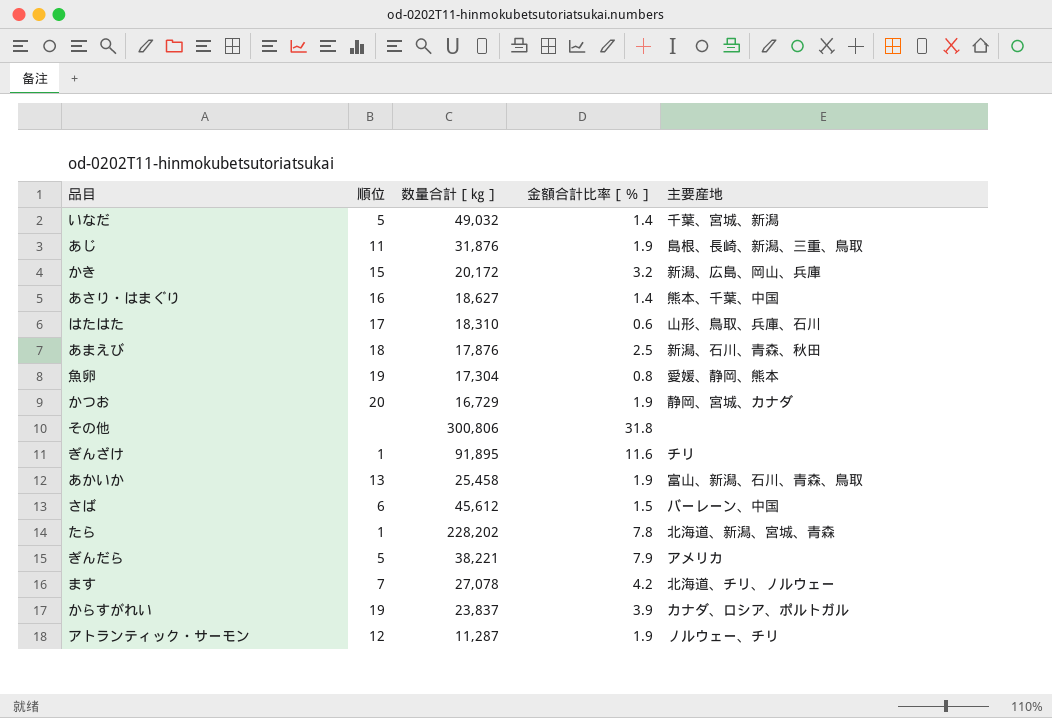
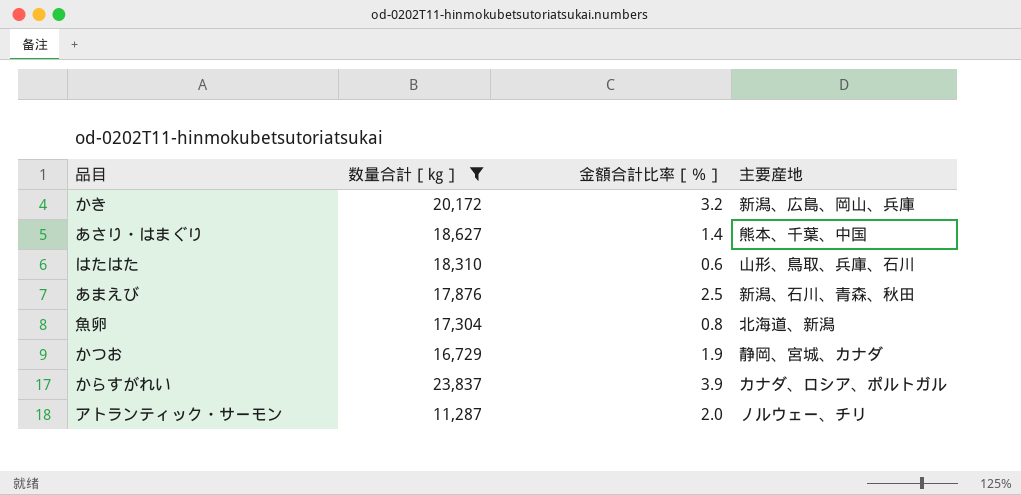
filter: none -> 数量合計［㎏］ <= 23,837
column 順位 | position: 2 -> none
魚卵 | 主要産地: 愛媛、静岡、熊本 -> 北海道、新潟
アトランティック・サーモン | 金額合計比率［％］: 1.9 -> 2.0

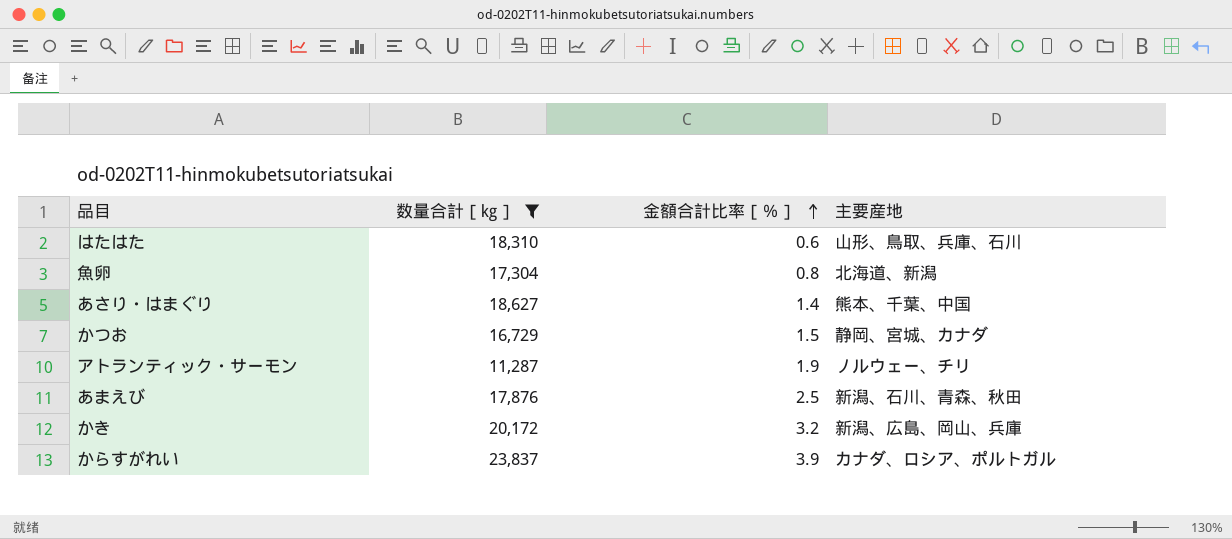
row order: none -> 金額合計比率［％］ ascending
かつお | 金額合計比率［％］: 1.9 -> 1.5
アトランティック・サーモン | 金額合計比率［％］: 2.0 -> 1.9

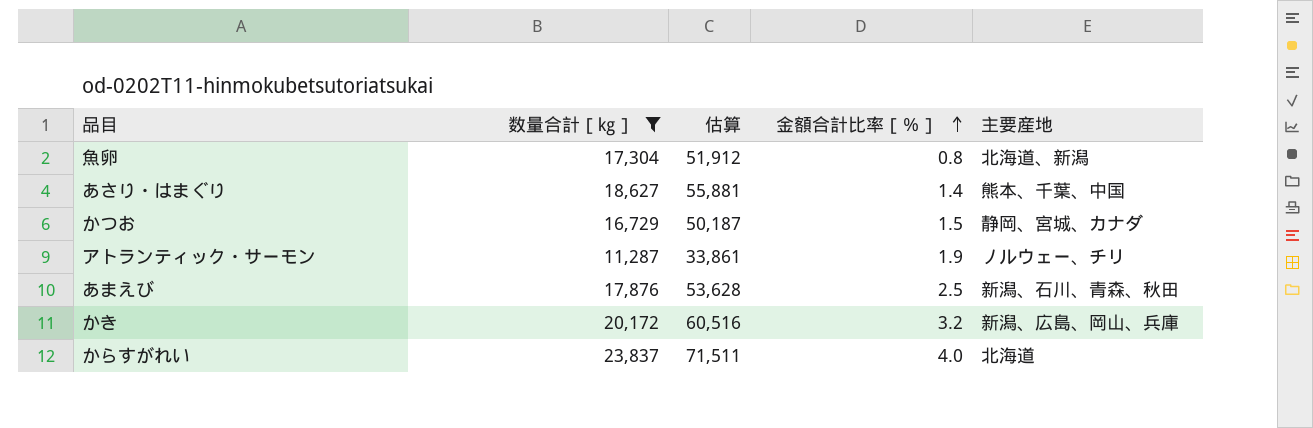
column 估算 | formula: none -> [数量合計［㎏］] * 3
row はたはた: 18,310 | 0.6 | 山形、鳥取、兵庫、石川 -> none
からすがれい | 金額合計比率［％］: 3.9 -> 4.0
からすがれい | 主要産地: カナダ、ロシア、ポルトガル -> 北海道

